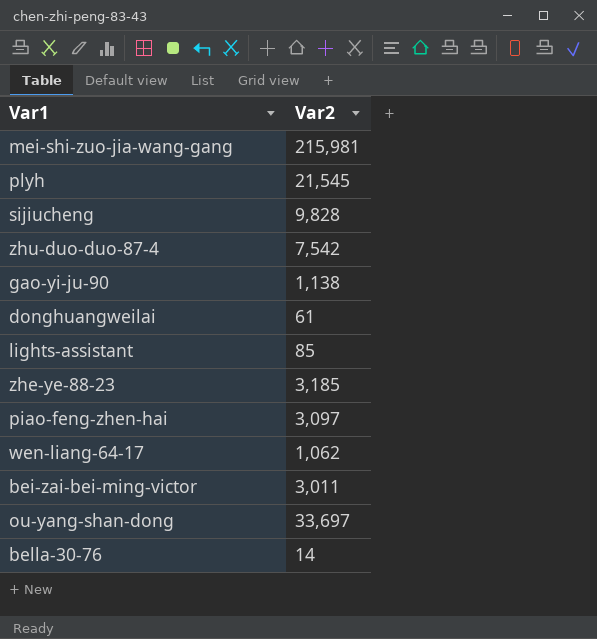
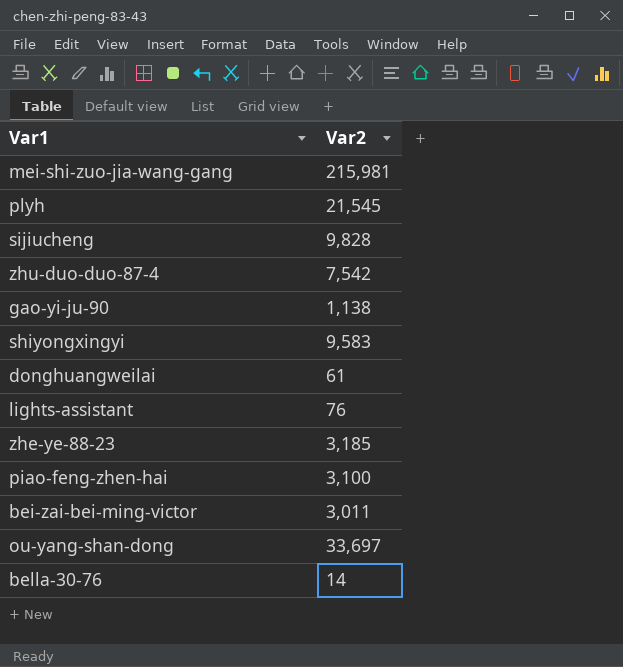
row wen-liang-64-17: 1,062 -> none
row shiyongxingyi: none -> 9,583
lights-assistant | Var2: 85 -> 76
piao-feng-zhen-hai | Var2: 3,097 -> 3,100

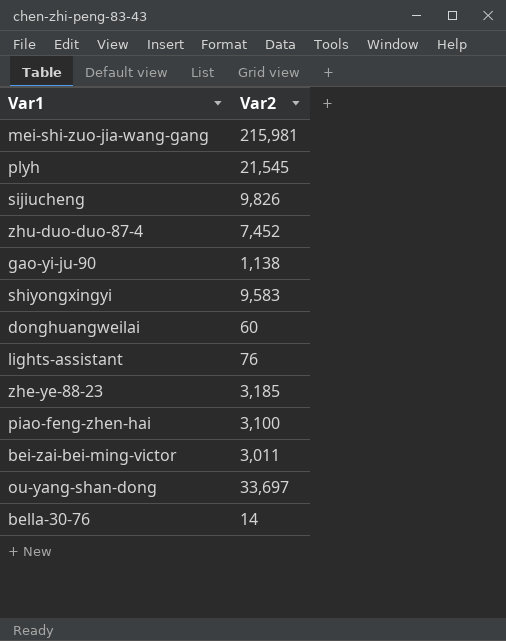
sijiucheng | Var2: 9,828 -> 9,826
zhu-duo-duo-87-4 | Var2: 7,542 -> 7,452
donghuangweilai | Var2: 61 -> 60

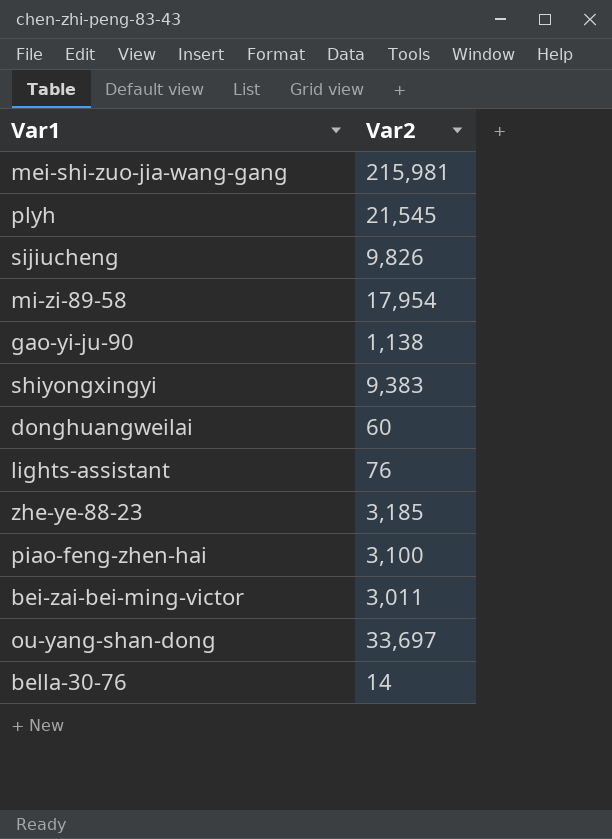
row zhu-duo-duo-87-4: 7,452 -> none
row mi-zi-89-58: none -> 17,954
shiyongxingyi | Var2: 9,583 -> 9,383

